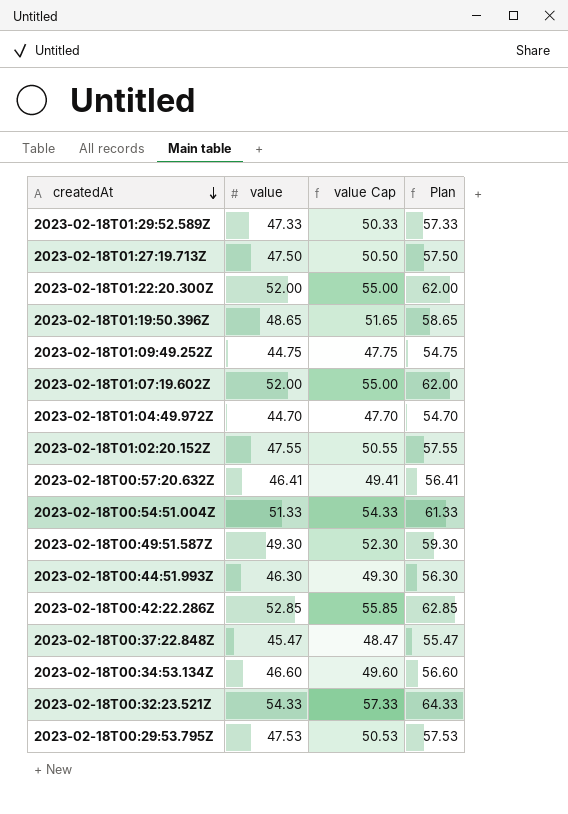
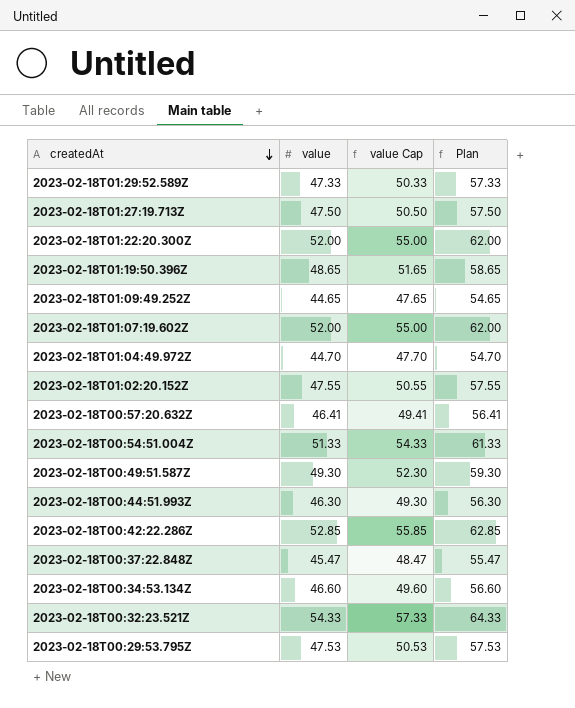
2023-02-18T01:09:49.252Z | value: 44.75 -> 44.65
2023-02-18T01:09:49.252Z | value Cap: 47.75 -> 47.65
2023-02-18T01:09:49.252Z | Plan: 54.75 -> 54.65

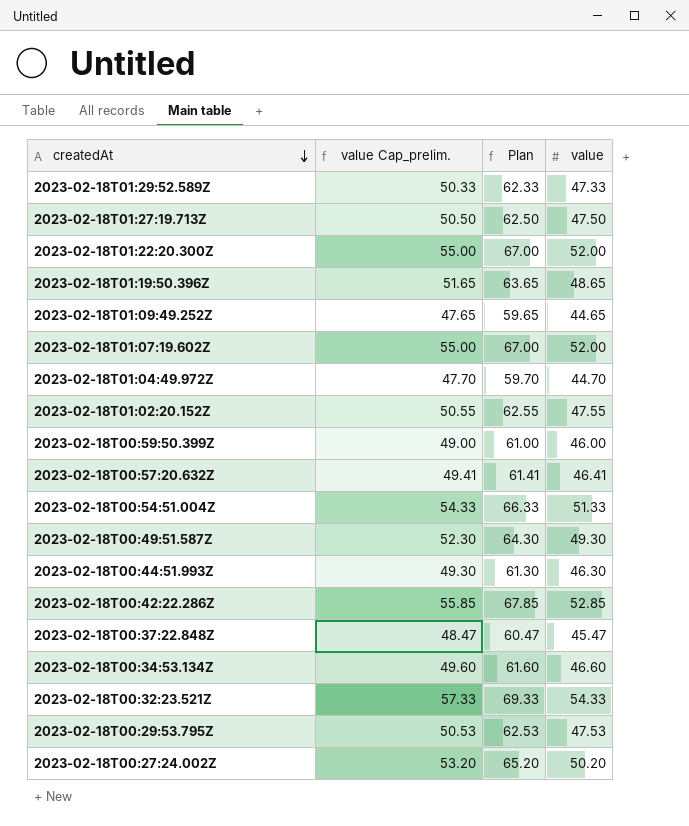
column name: value Cap -> value Cap_prelim.
column Plan | formula: [value] + 10 -> [value] + 15
column value | position: 2 -> 4
row 2023-02-18T00:59:50.399Z: none -> 49.00 | 61.00 | 46.00
row 2023-02-18T00:27:24.002Z: none -> 53.20 | 65.20 | 50.20

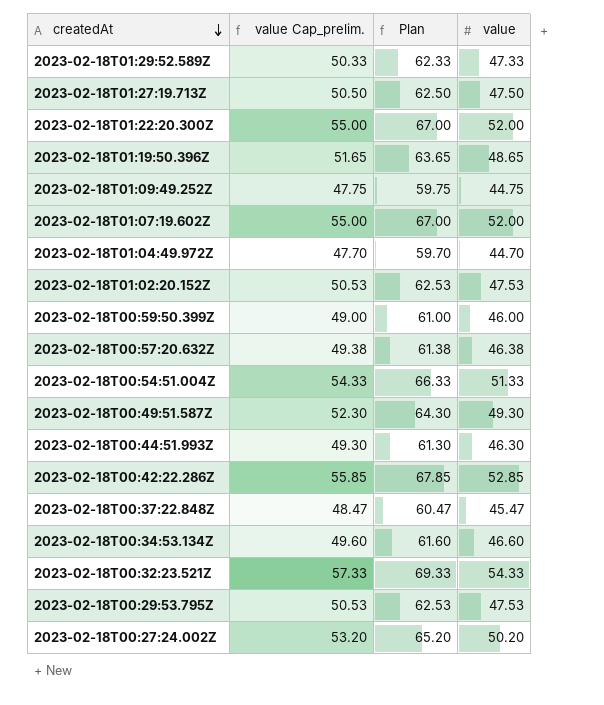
2023-02-18T01:09:49.252Z | value Cap_prelim.: 47.65 -> 47.75
2023-02-18T01:09:49.252Z | Plan: 59.65 -> 59.75
2023-02-18T01:09:49.252Z | value: 44.65 -> 44.75
2023-02-18T01:02:20.152Z | value Cap_prelim.: 50.55 -> 50.53
2023-02-18T01:02:20.152Z | Plan: 62.55 -> 62.53
2023-02-18T01:02:20.152Z | value: 47.55 -> 47.53
2023-02-18T00:57:20.632Z | value Cap_prelim.: 49.41 -> 49.38
2023-02-18T00:57:20.632Z | Plan: 61.41 -> 61.38
2023-02-18T00:57:20.632Z | value: 46.41 -> 46.38

